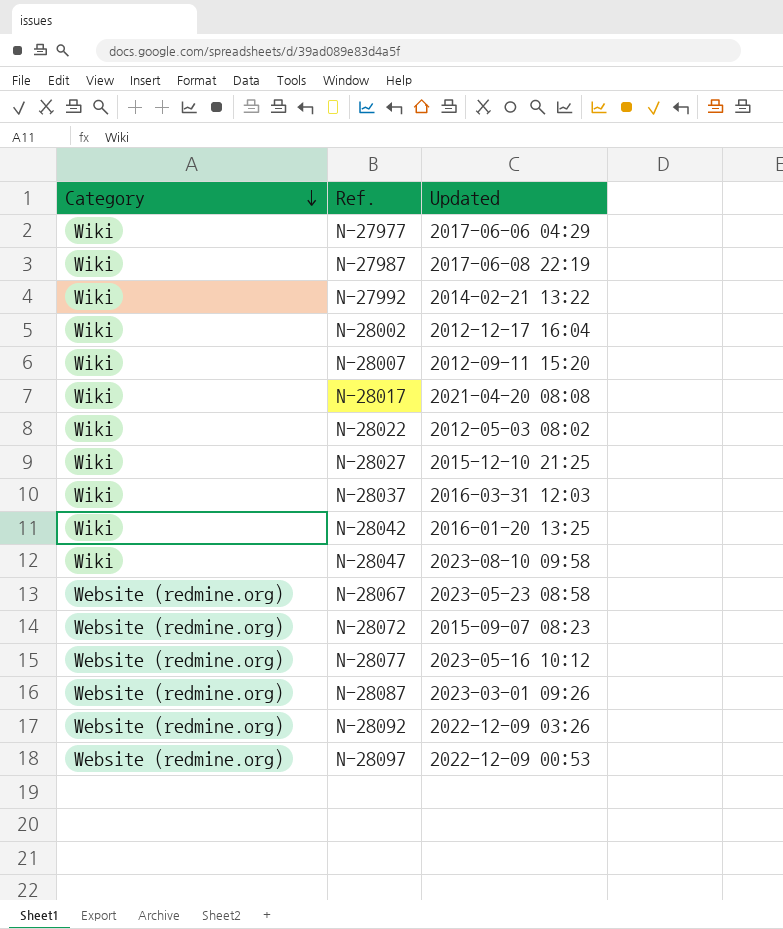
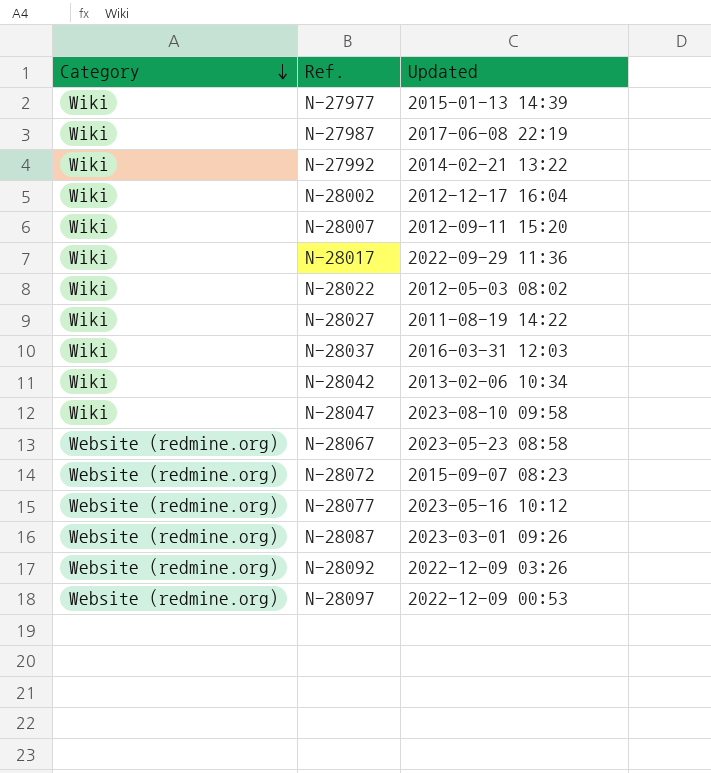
N-27977 | Updated: 2017-06-06 04:29 -> 2015-01-13 14:39
N-28017 | Updated: 2021-04-20 08:08 -> 2022-09-29 11:36
N-28027 | Updated: 2015-12-10 21:25 -> 2011-08-19 14:22
N-28042 | Updated: 2016-01-20 13:25 -> 2013-02-06 10:34

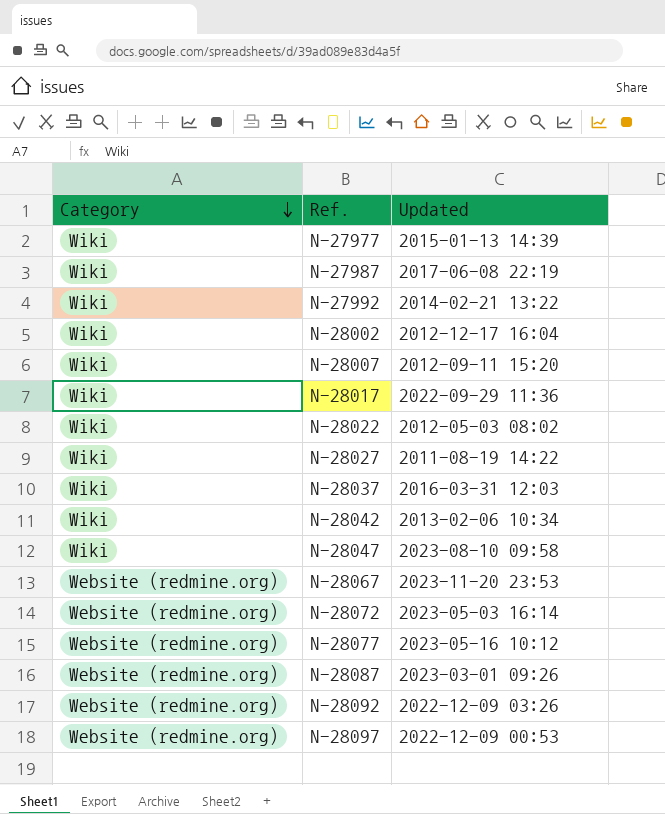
N-28067 | Updated: 2023-05-23 08:58 -> 2023-11-20 23:53
N-28072 | Updated: 2015-09-07 08:23 -> 2023-05-03 16:14

